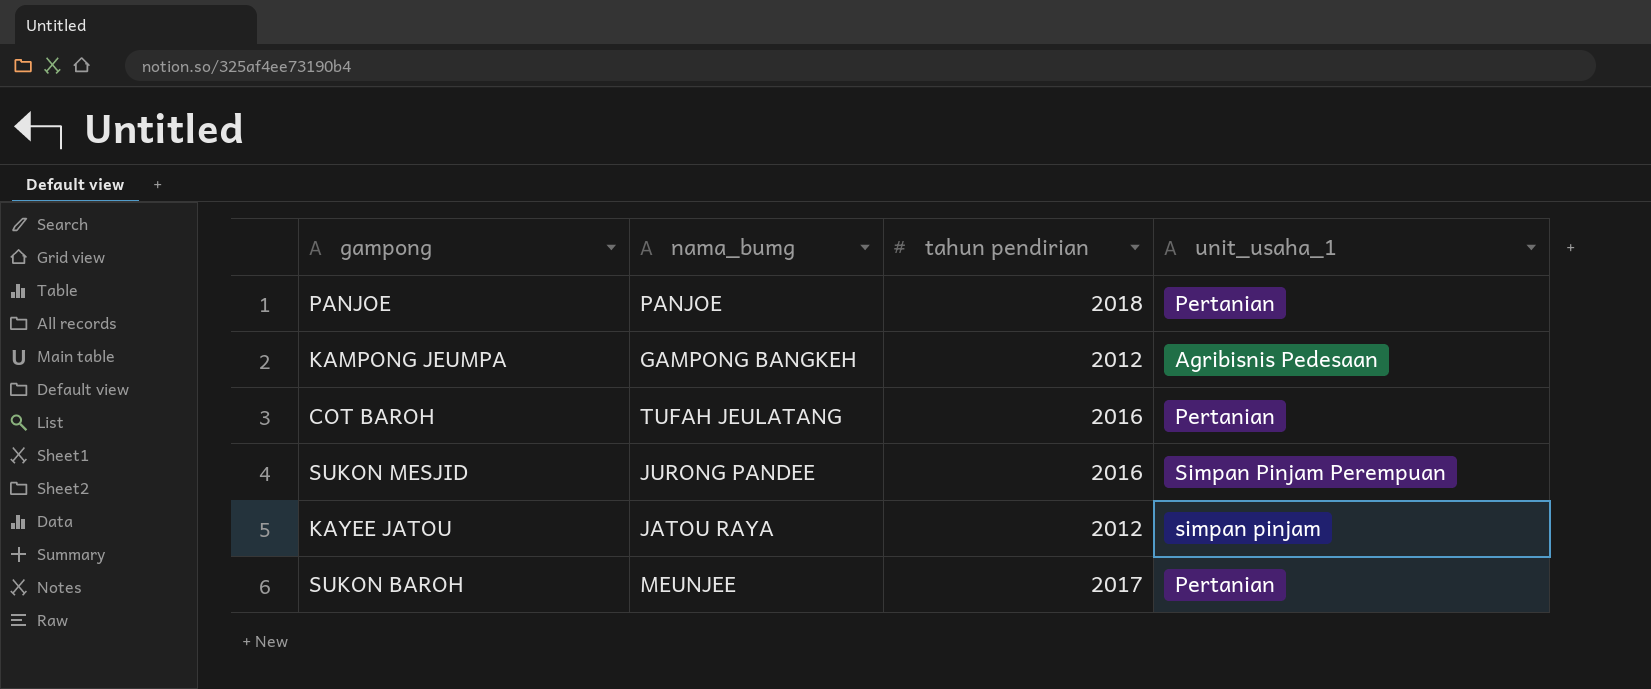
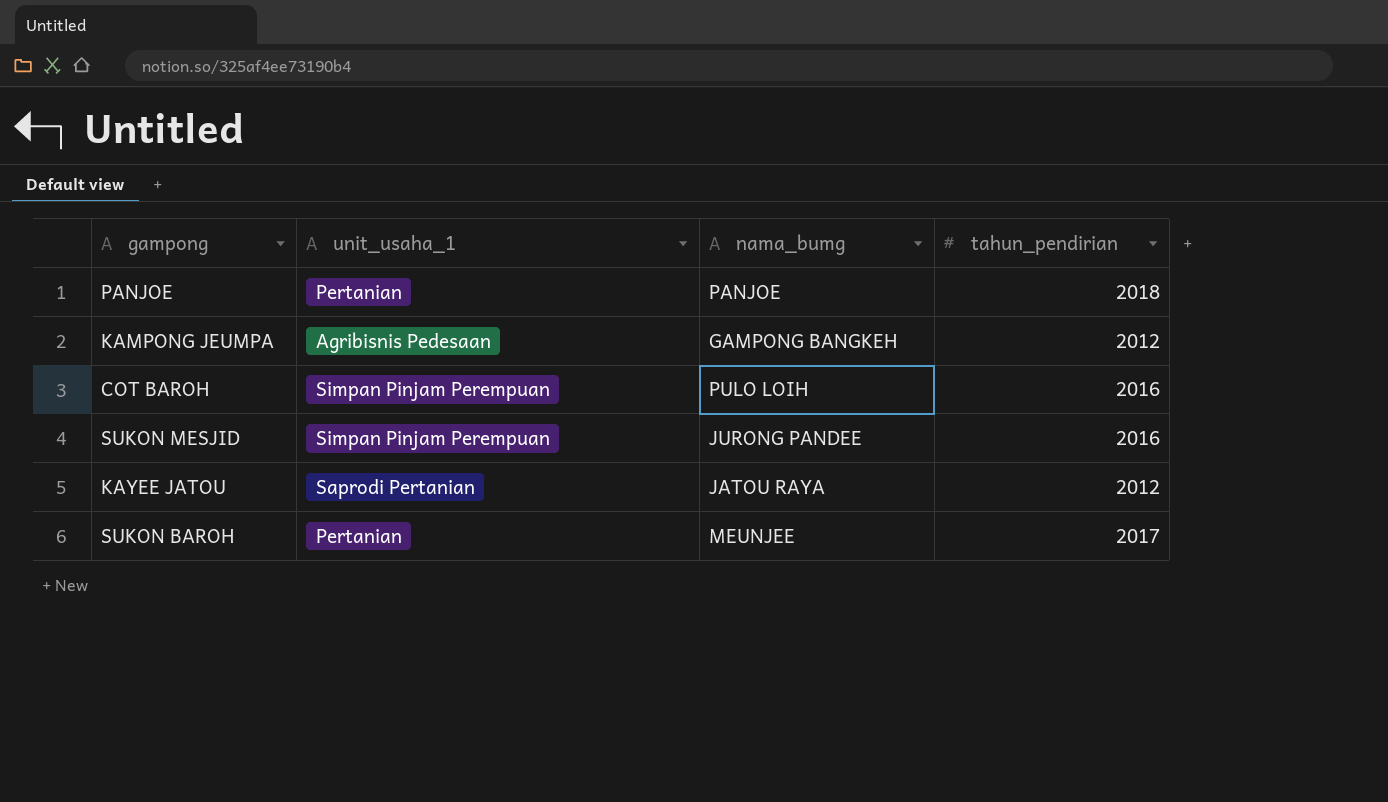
column unit_usaha_1 | position: 4 -> 2
column name: tahun pendirian -> tahun_pendirian
COT BAROH | unit_usaha_1: Pertanian -> Simpan Pinjam Perempuan
COT BAROH | nama_bumg: TUFAH JEULATANG -> PULO LOIH
KAYEE JATOU | unit_usaha_1: simpan pinjam -> Saprodi Pertanian

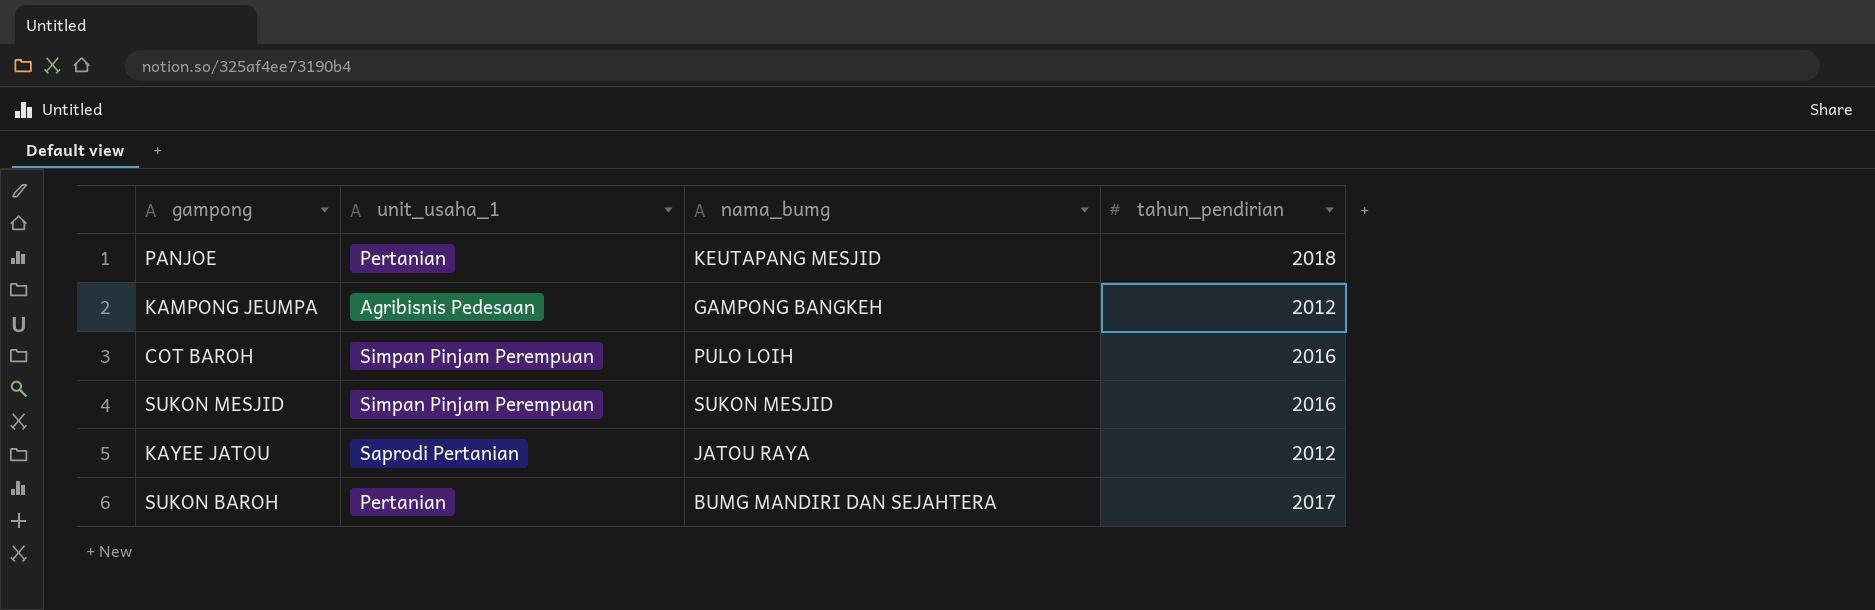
PANJOE | nama_bumg: PANJOE -> KEUTAPANG MESJID
SUKON MESJID | nama_bumg: JURONG PANDEE -> SUKON MESJID
SUKON BAROH | nama_bumg: MEUNJEE -> BUMG MANDIRI DAN SEJAHTERA

